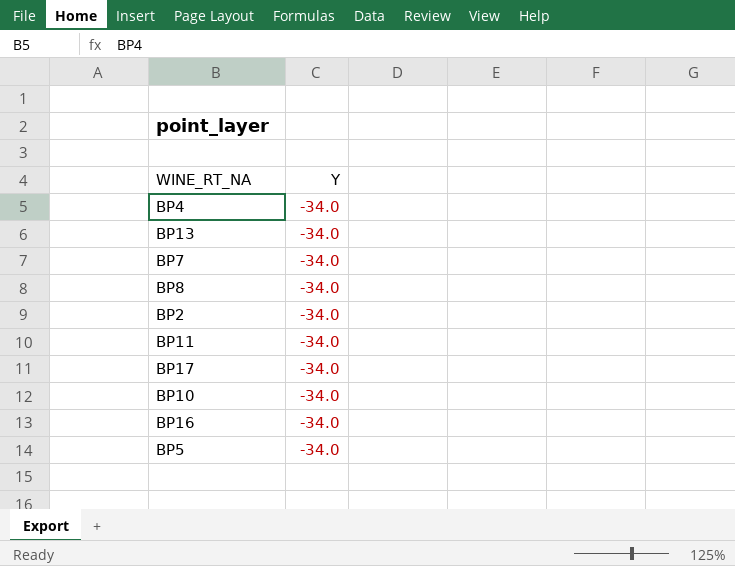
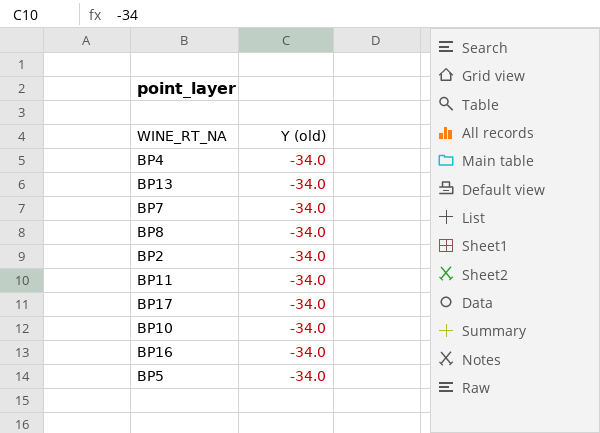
column name: Y -> Y (old)

